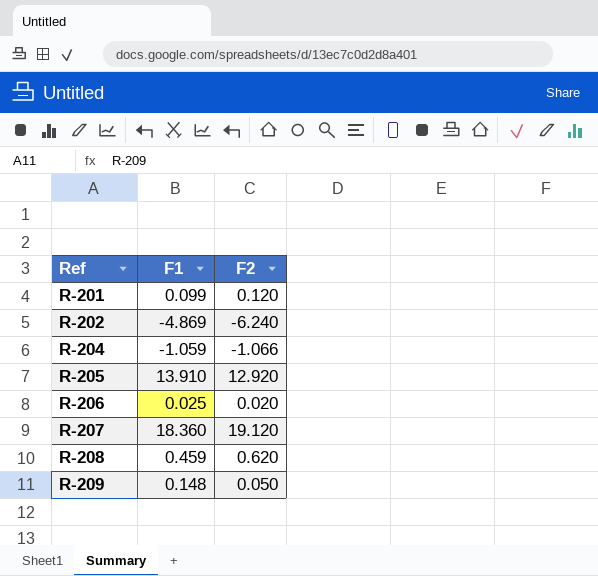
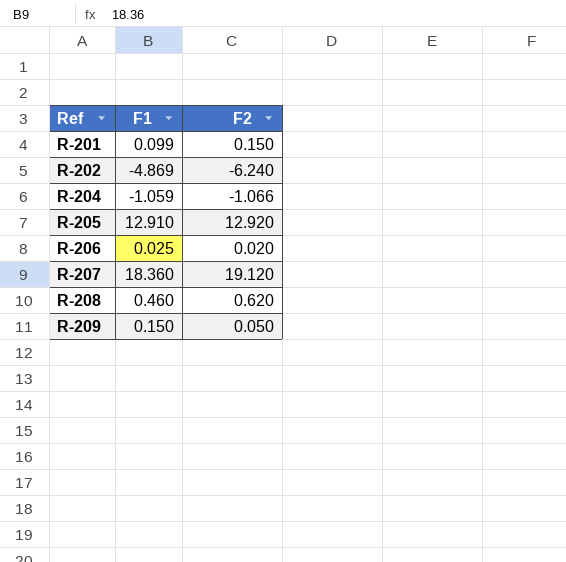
R-201 | F2: 0.120 -> 0.150
R-205 | F1: 13.910 -> 12.910
R-208 | F1: 0.459 -> 0.460
R-209 | F1: 0.148 -> 0.150

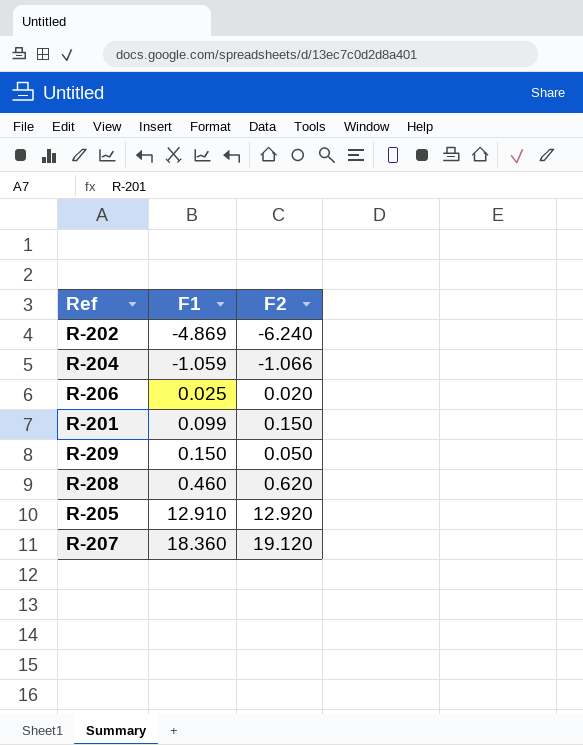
row order: Ref ascending -> F1 ascending

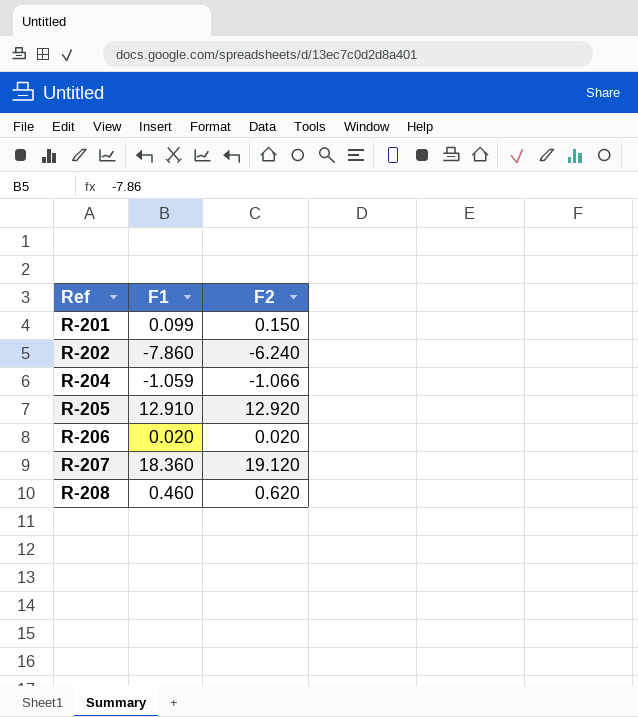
row order: F1 ascending -> Ref ascending
row R-209: 0.150 | 0.050 -> none
R-202 | F1: -4.869 -> -7.860
R-206 | F1: 0.025 -> 0.020

